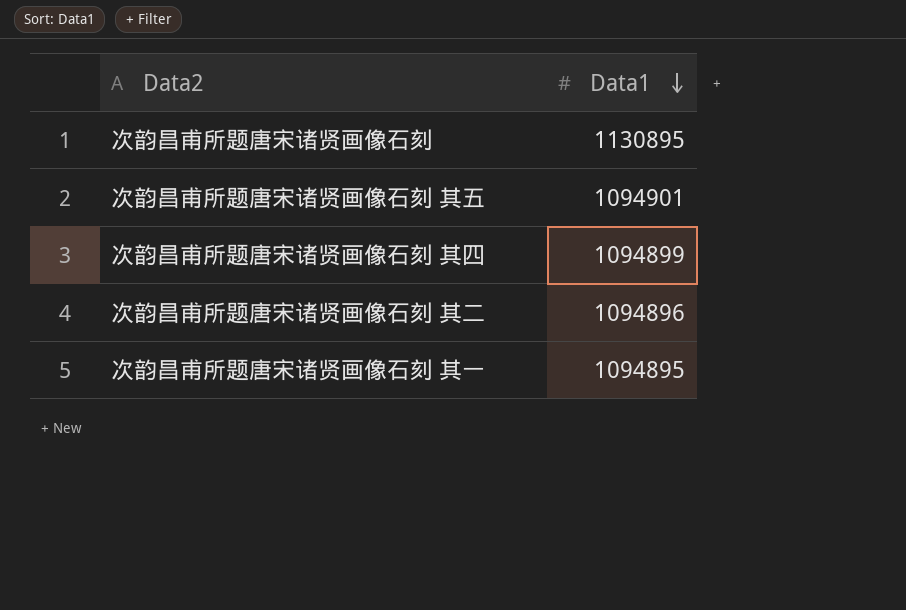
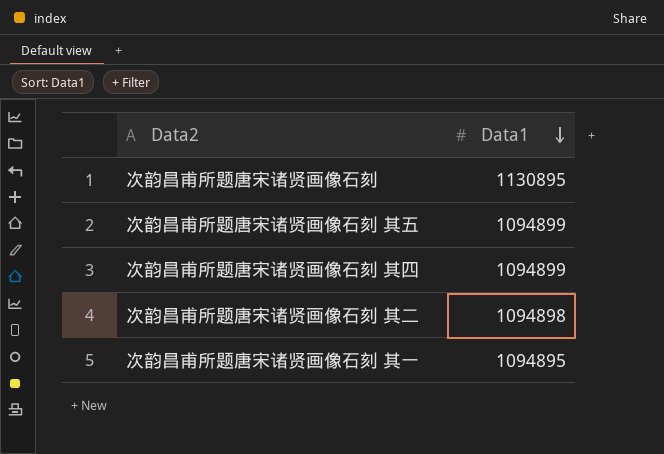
次韵昌甫所题唐宋诸贤画像石刻 其五 | Data1: 1094901 -> 1094899
次韵昌甫所题唐宋诸贤画像石刻 其二 | Data1: 1094896 -> 1094898

